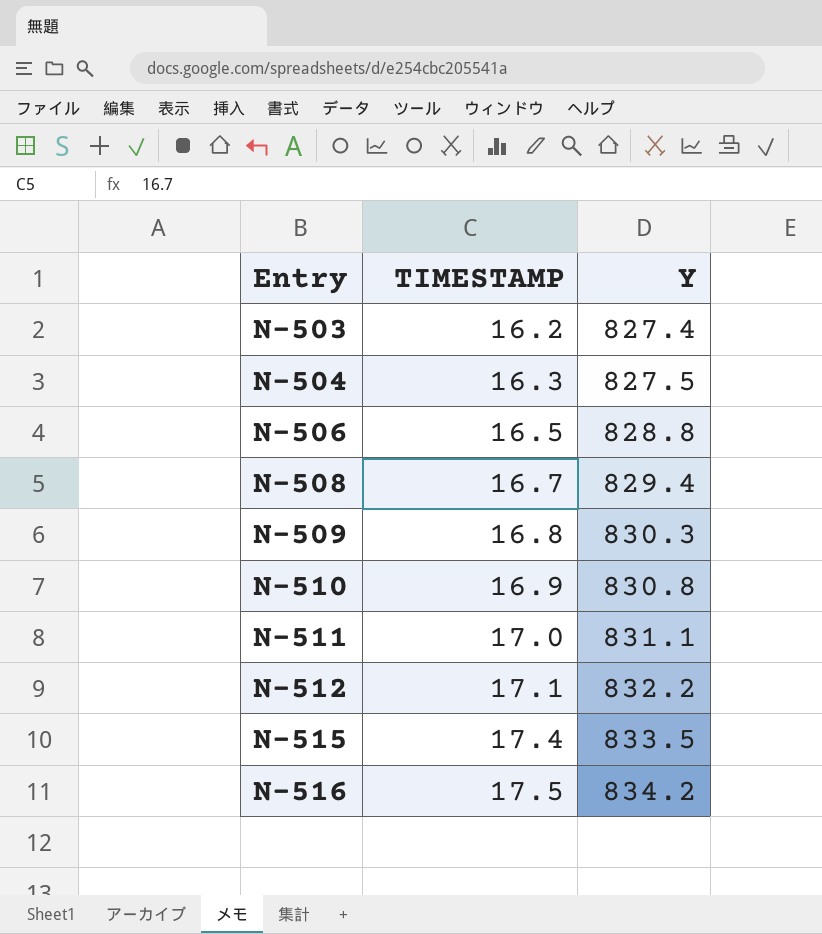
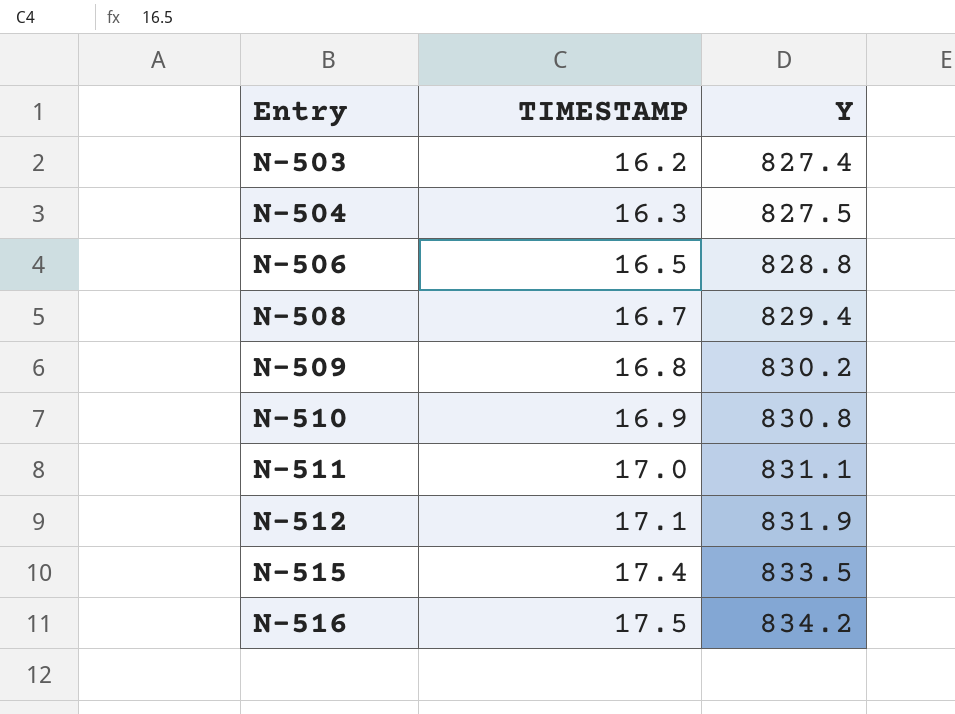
N-509 | Y: 830.3 -> 830.2
N-512 | Y: 832.2 -> 831.9

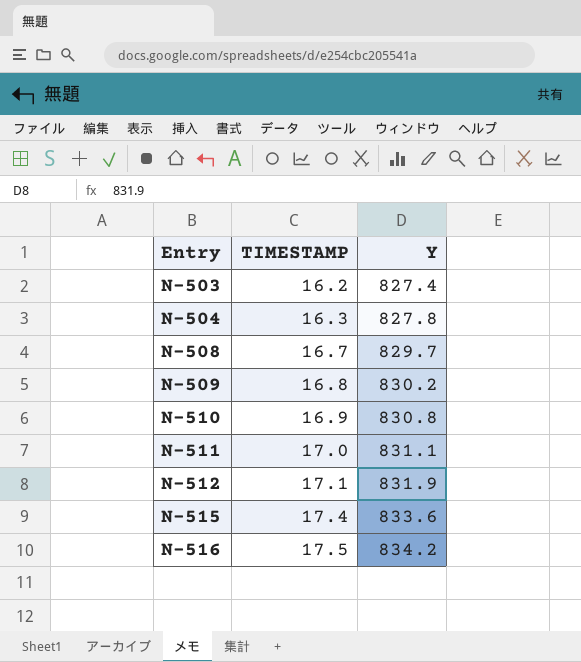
row N-506: 16.5 | 828.8 -> none
N-504 | Y: 827.5 -> 827.8
N-508 | Y: 829.4 -> 829.7
N-515 | Y: 833.5 -> 833.6

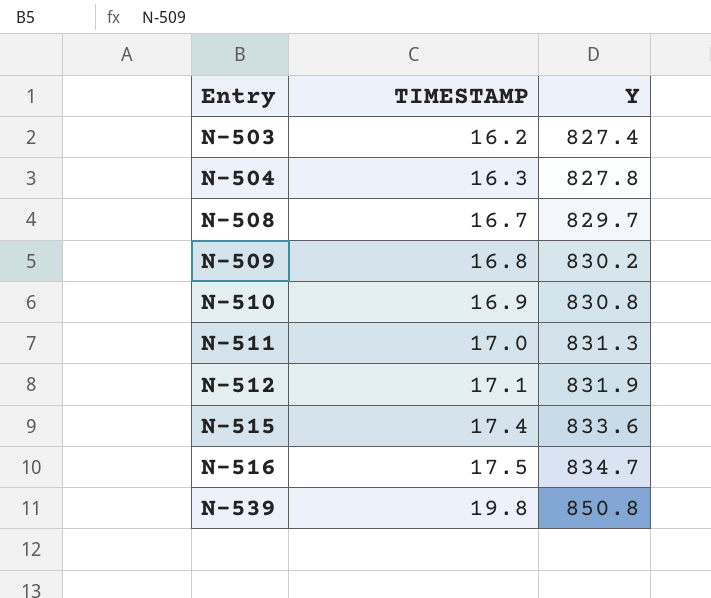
N-511 | Y: 831.1 -> 831.3
N-516 | Y: 834.2 -> 834.7
row N-539: none -> 19.8 | 850.8

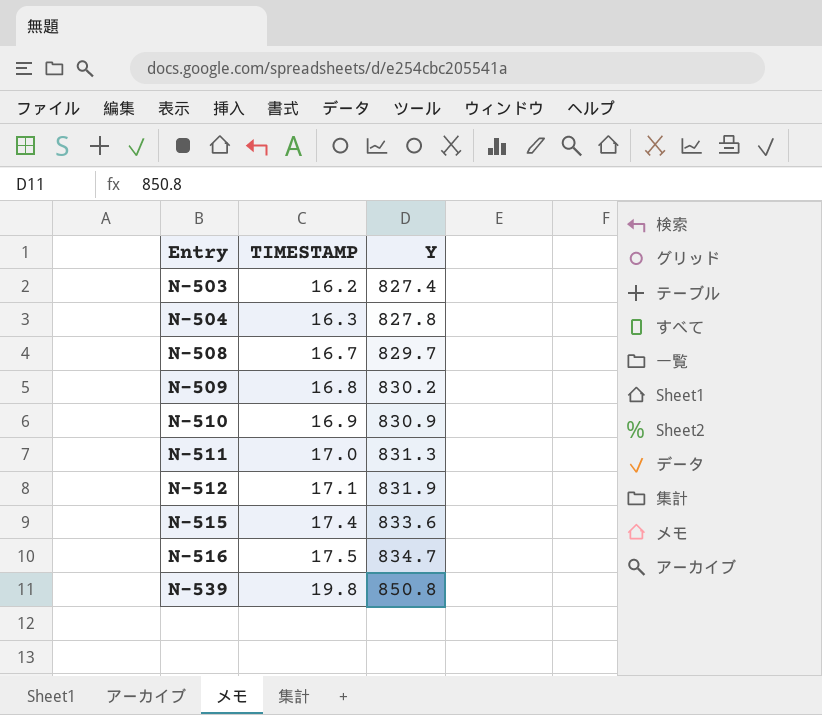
N-510 | Y: 830.8 -> 830.9

